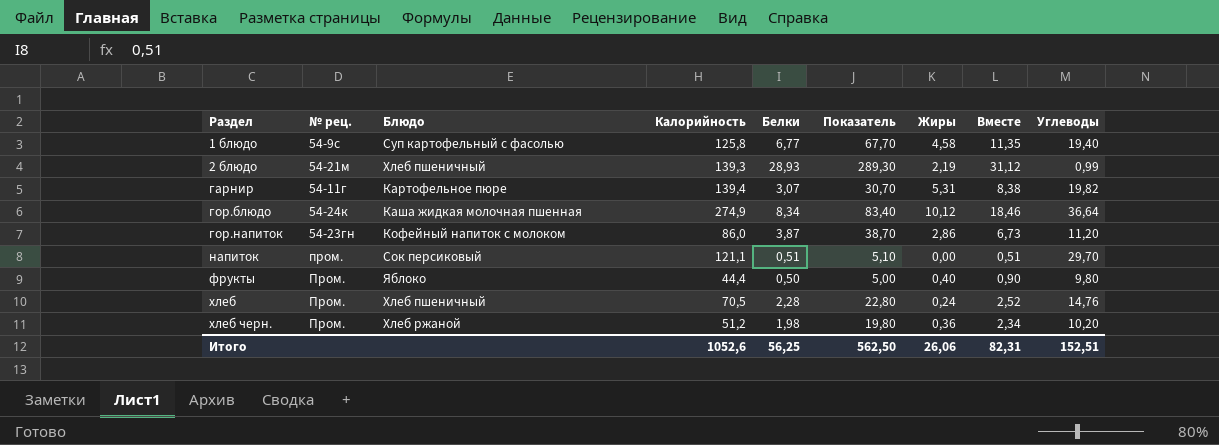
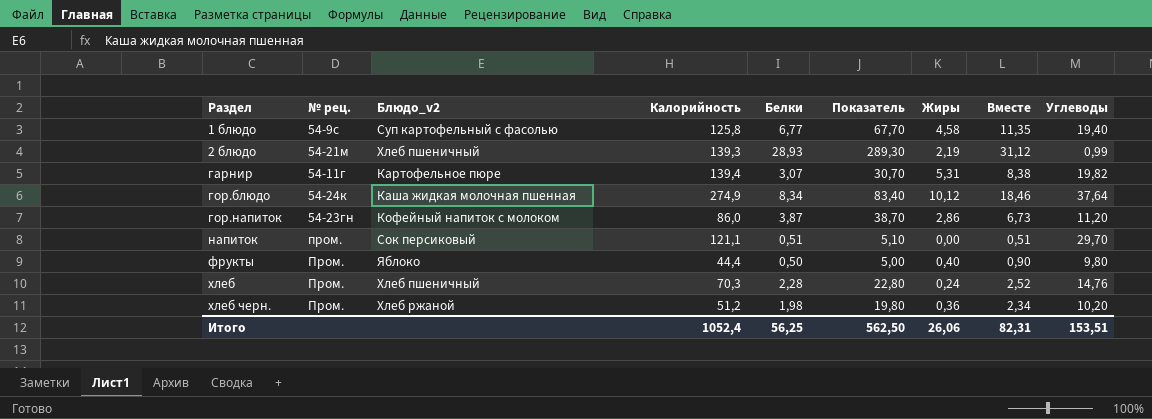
column name: Блюдо -> Блюдо_v2
гор.блюдо | Углеводы: 36,64 -> 37,64
хлеб | Калорийность: 70,5 -> 70,3
Итого | Калорийность: 1052,6 -> 1052,4
Итого | Углеводы: 152,51 -> 153,51

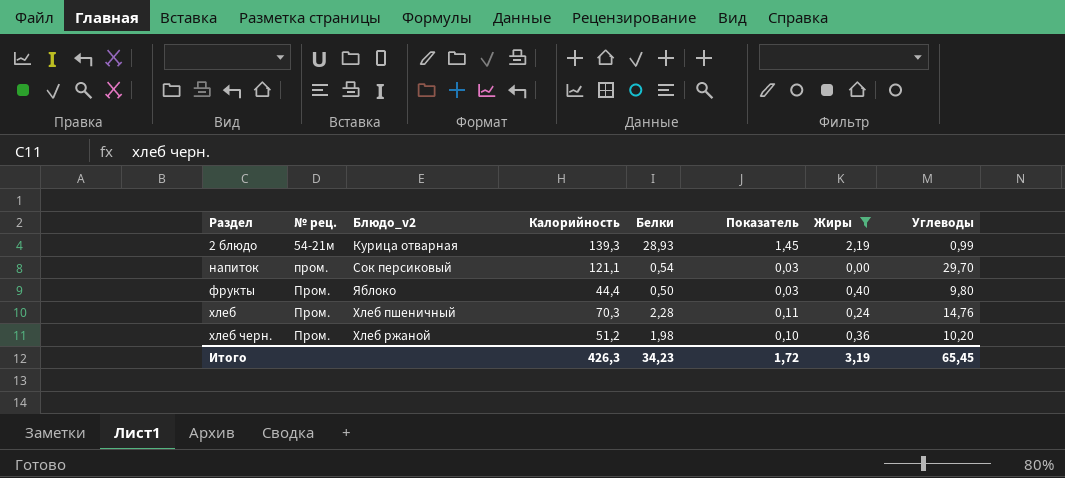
filter: none -> Жиры <= 2,19
column Вместе | formula: [Белки] + [Жиры] -> none
column Показатель | formula: [Белки] * 10 -> [Белки] * 0,05
2 блюдо | Блюдо_v2: Хлеб пшеничный -> Курица отварная
напиток | Белки: 0,51 -> 0,54
Итого | Калорийность: 1052,4 -> 426,3
Итого | Белки: 56,25 -> 34,23
Итого | Показатель: 562,50 -> 1,72
Итого | Жиры: 26,06 -> 3,19
Итого | Углеводы: 153,51 -> 65,45

